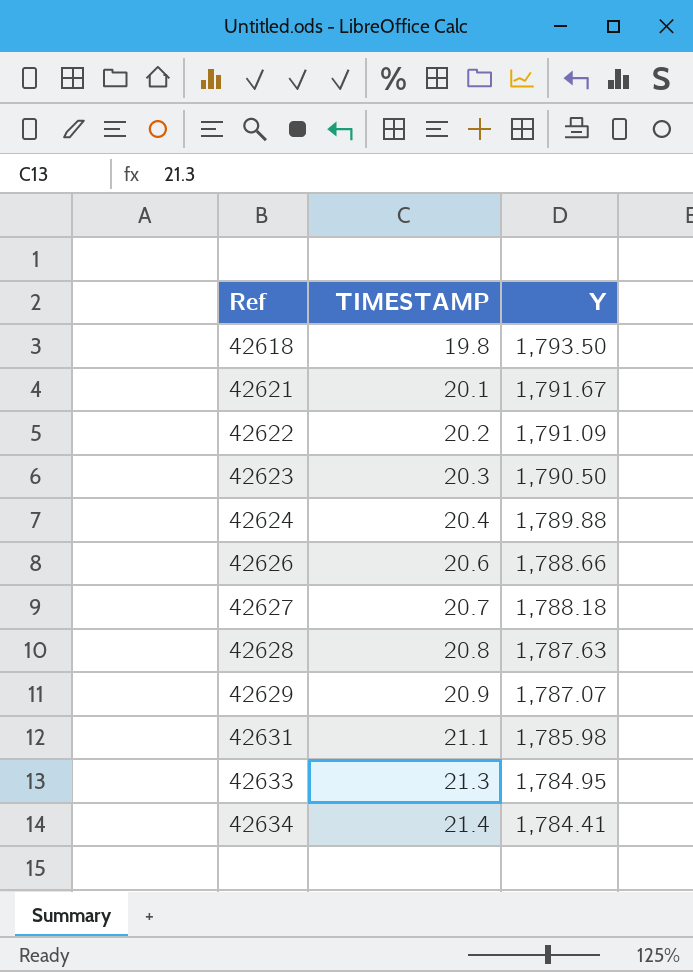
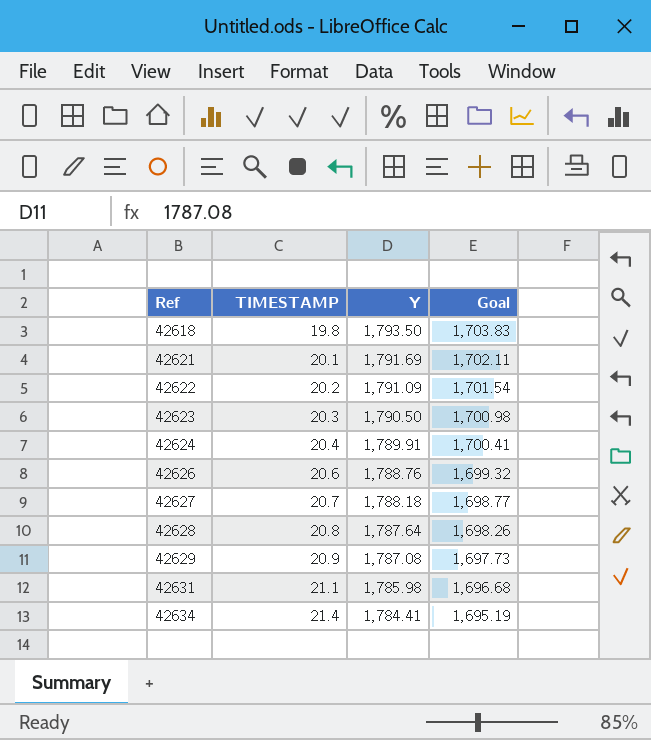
column Goal | formula: none -> [Y] * 0.95
row 42633: 21.3 | 1,784.95 -> none
42621 | Y: 1,791.67 -> 1,791.69
42624 | Y: 1,789.88 -> 1,789.91
42626 | Y: 1,788.66 -> 1,788.76
42628 | Y: 1,787.63 -> 1,787.64
42629 | Y: 1,787.07 -> 1,787.08

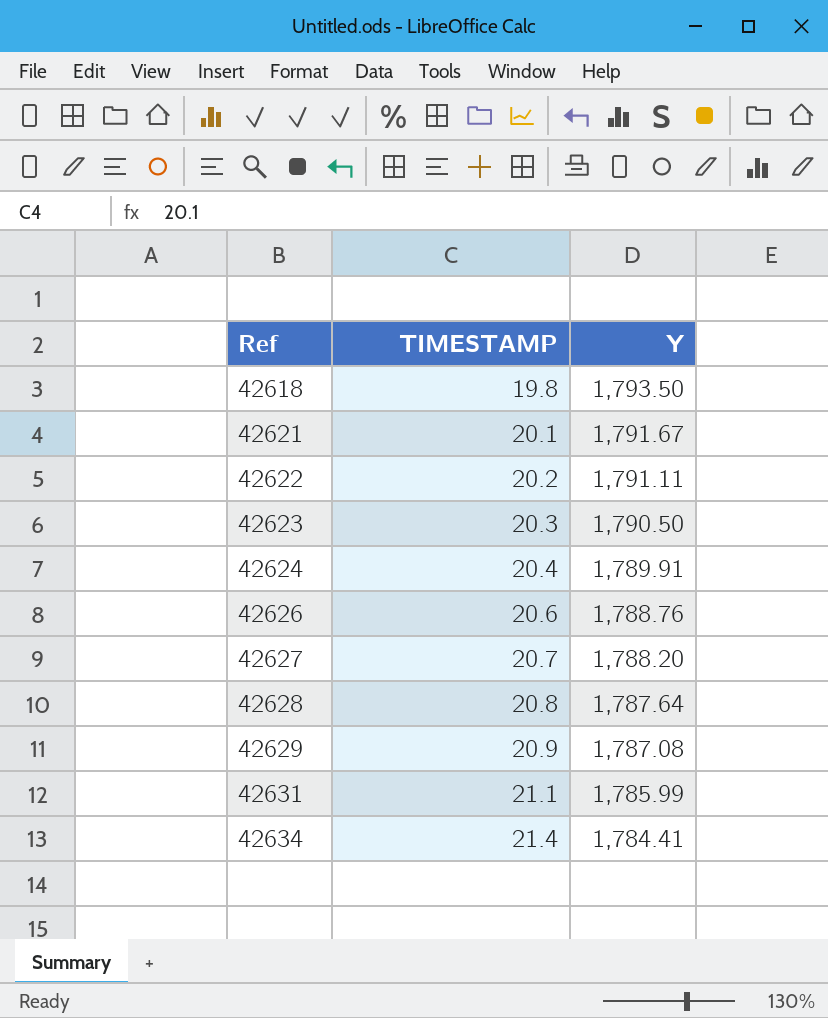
column Goal | formula: [Y] * 0.95 -> none
42621 | Y: 1,791.69 -> 1,791.67
42622 | Y: 1,791.09 -> 1,791.11
42627 | Y: 1,788.18 -> 1,788.20
42631 | Y: 1,785.98 -> 1,785.99

